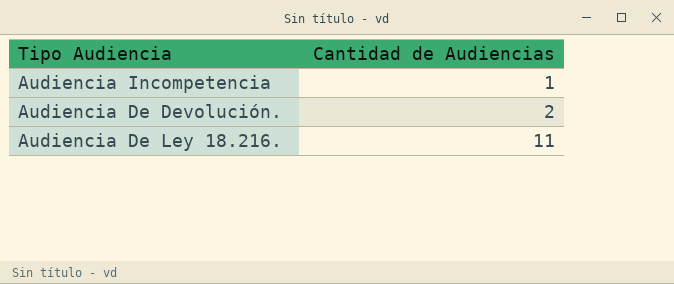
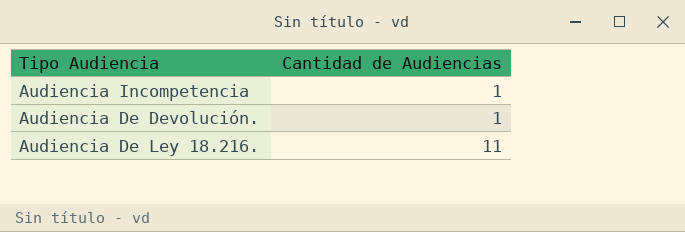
Audiencia De Devolución. | Cantidad de Audiencias: 2 -> 1

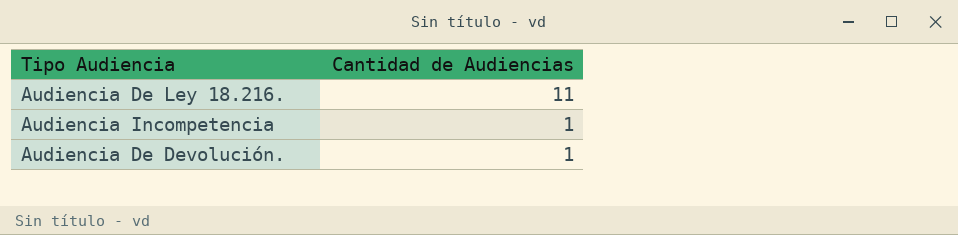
row order: Cantidad de Audiencias ascending -> Cantidad de Audiencias descending

